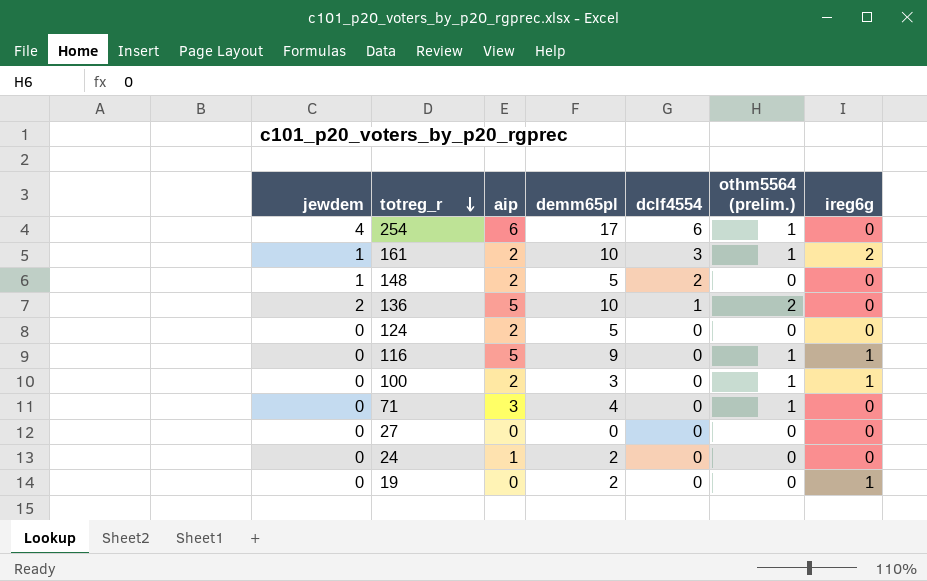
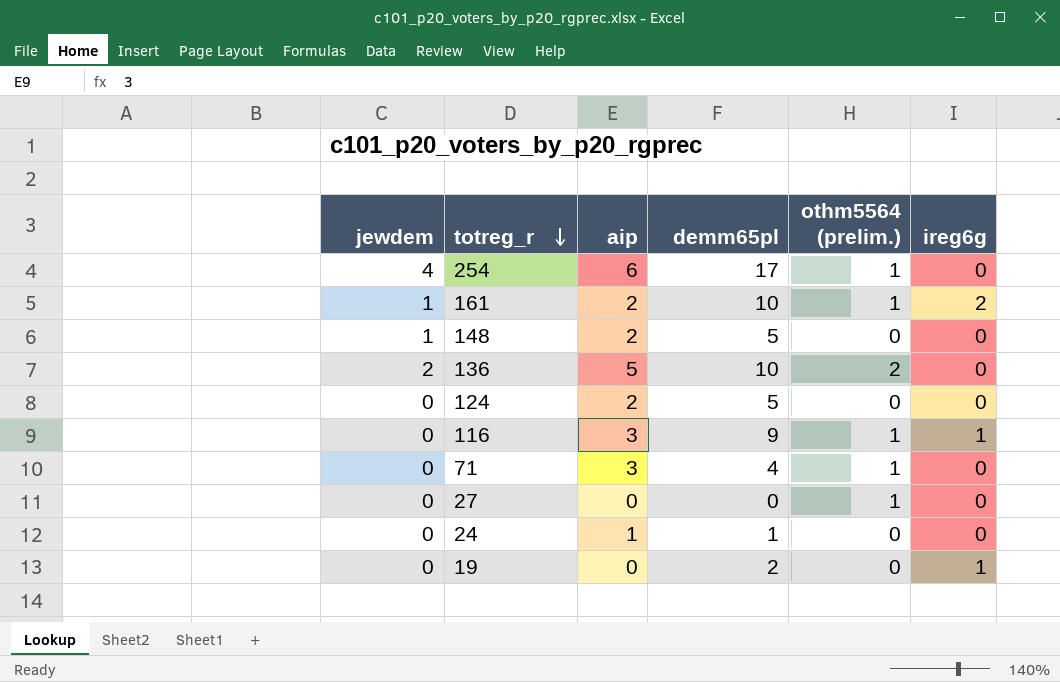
column dclf4554 | position: 5 -> none
row 100: 0 | 2 | 3 | 0 | 1 | 1 -> none
116 | aip: 5 -> 3
27 | othm5564 (prelim.): 0 -> 1
24 | demm65pl: 2 -> 1

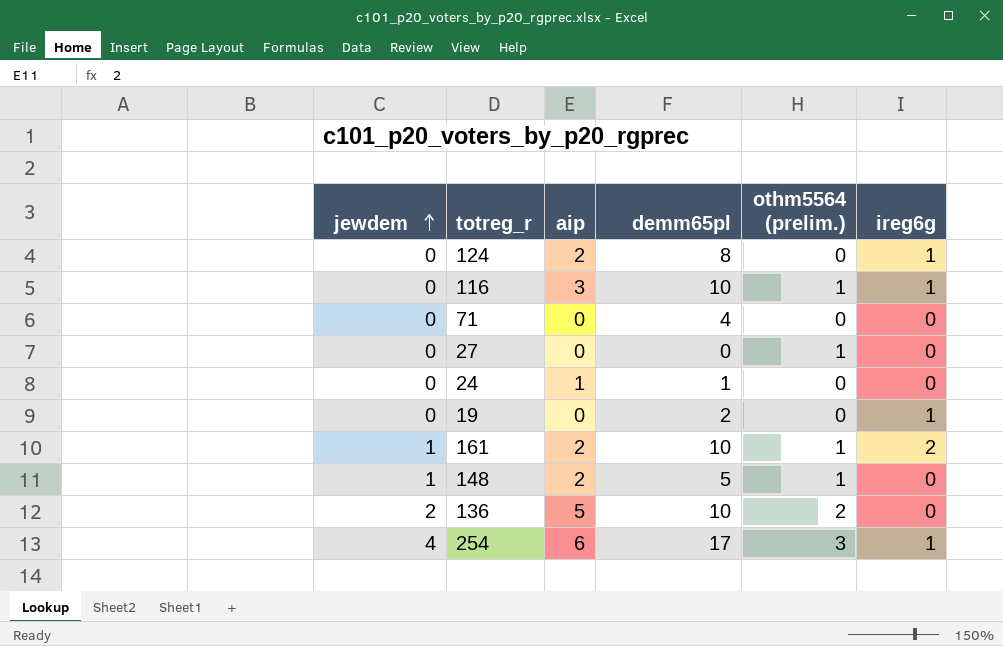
row order: totreg_r descending -> jewdem ascending
124 | demm65pl: 5 -> 8
124 | ireg6g: 0 -> 1
116 | demm65pl: 9 -> 10
71 | aip: 3 -> 0
71 | othm5564 (prelim.): 1 -> 0
148 | othm5564 (prelim.): 0 -> 1
254 | othm5564 (prelim.): 1 -> 3
254 | ireg6g: 0 -> 1

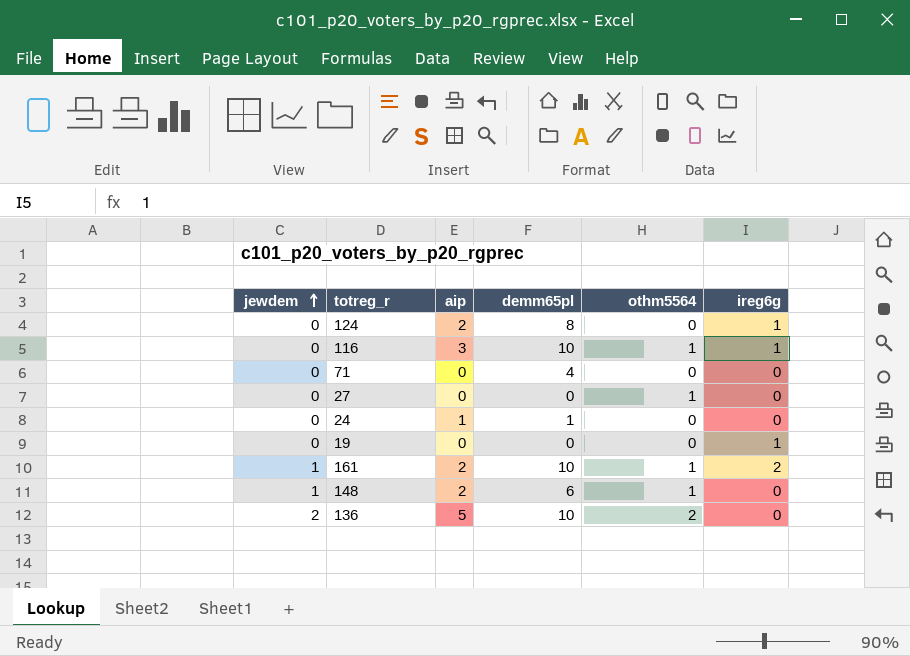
column name: othm5564 (prelim.) -> othm5564
row 254: 4 | 6 | 17 | 3 | 1 -> none
19 | demm65pl: 2 -> 0
148 | demm65pl: 5 -> 6

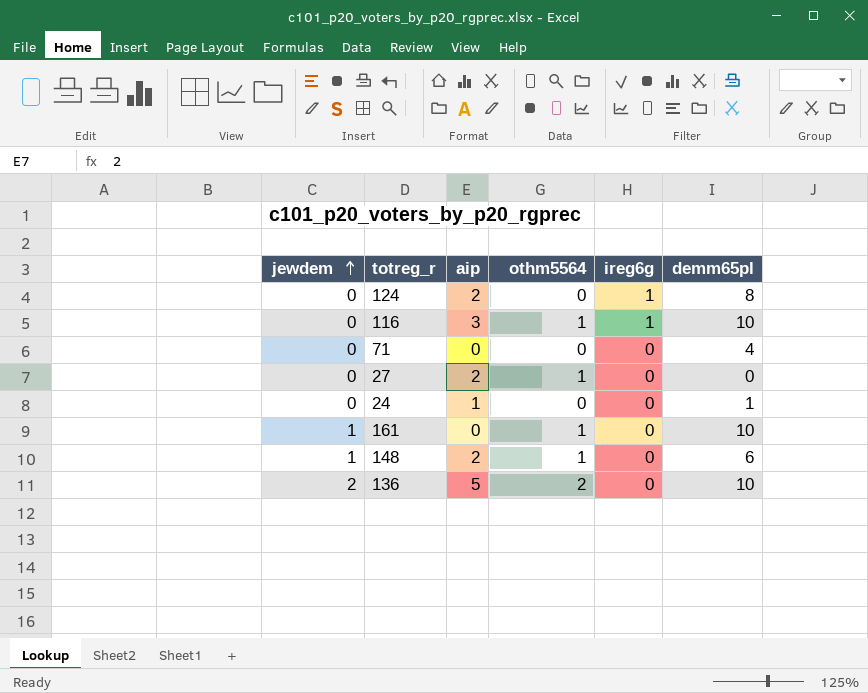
column demm65pl | position: 4 -> 6
row 19: 0 | 0 | 0 | 0 | 1 -> none
27 | aip: 0 -> 2
161 | aip: 2 -> 0
161 | ireg6g: 2 -> 0

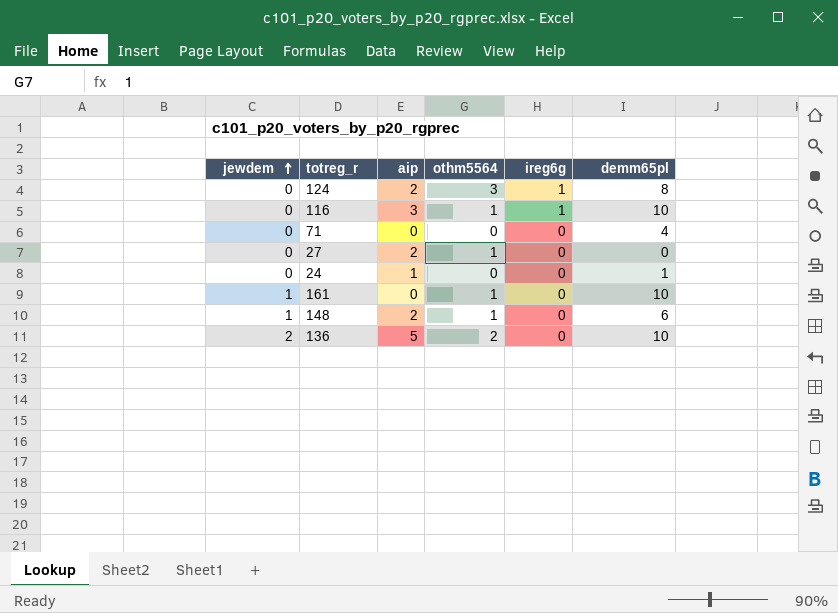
124 | othm5564: 0 -> 3

